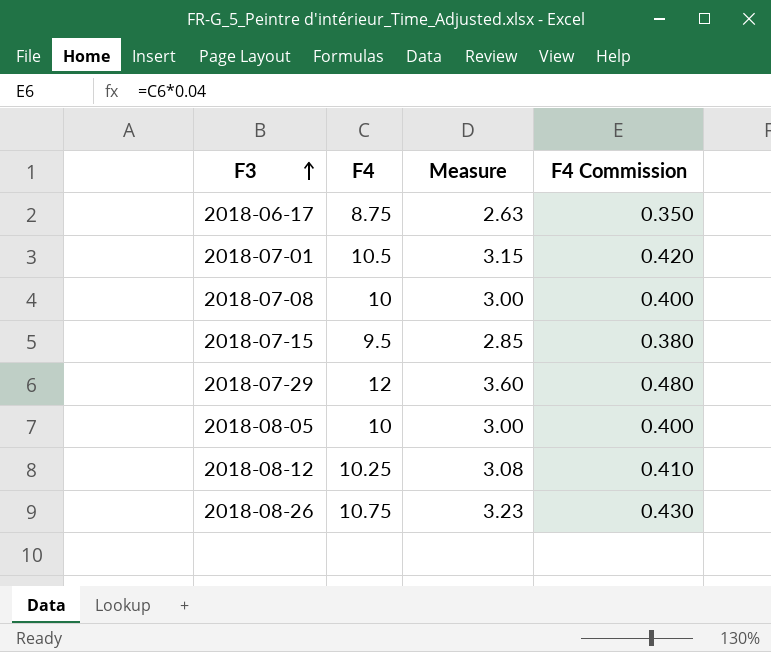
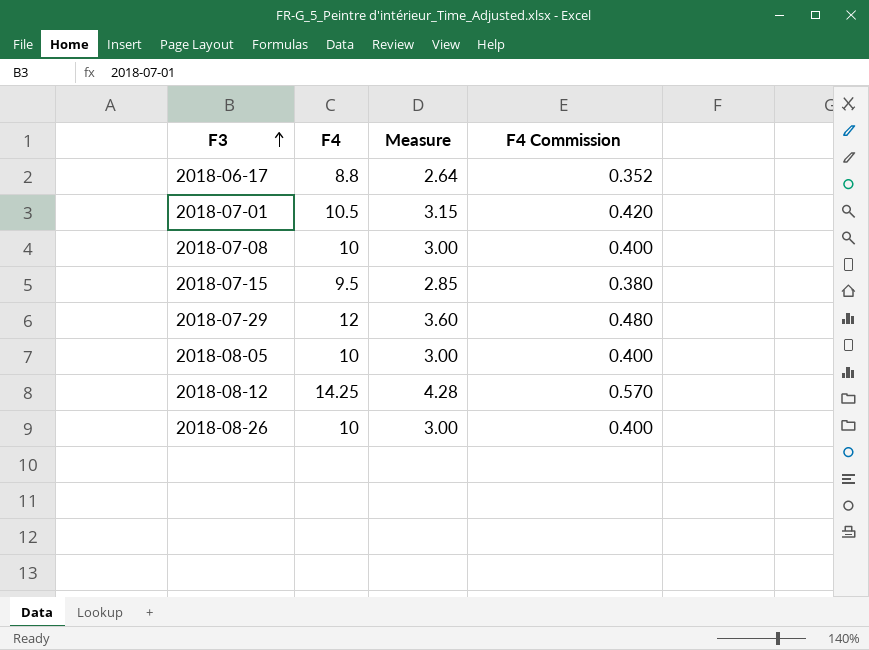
2018-06-17 | F4: 8.75 -> 8.8
2018-06-17 | Measure: 2.63 -> 2.64
2018-06-17 | F4 Commission: 0.350 -> 0.352
2018-08-12 | F4: 10.25 -> 14.25
2018-08-12 | Measure: 3.08 -> 4.28
2018-08-12 | F4 Commission: 0.410 -> 0.570
2018-08-26 | F4: 10.75 -> 10
2018-08-26 | Measure: 3.23 -> 3.00
2018-08-26 | F4 Commission: 0.430 -> 0.400

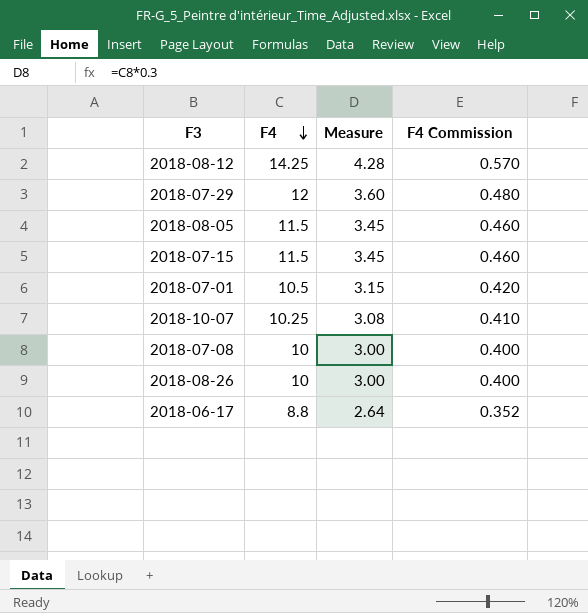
row order: F3 ascending -> F4 descending
2018-08-05 | F4: 10 -> 11.5
2018-08-05 | Measure: 3.00 -> 3.45
2018-08-05 | F4 Commission: 0.400 -> 0.460
2018-07-15 | F4: 9.5 -> 11.5
2018-07-15 | Measure: 2.85 -> 3.45
2018-07-15 | F4 Commission: 0.380 -> 0.460
row 2018-10-07: none -> 10.25 | 3.08 | 0.410

